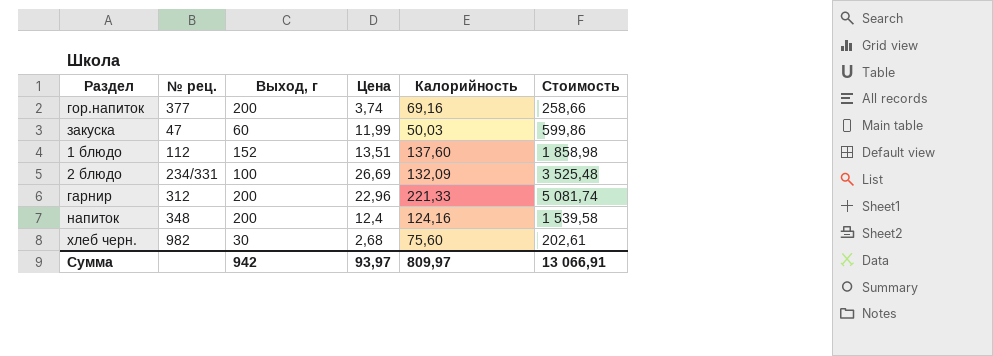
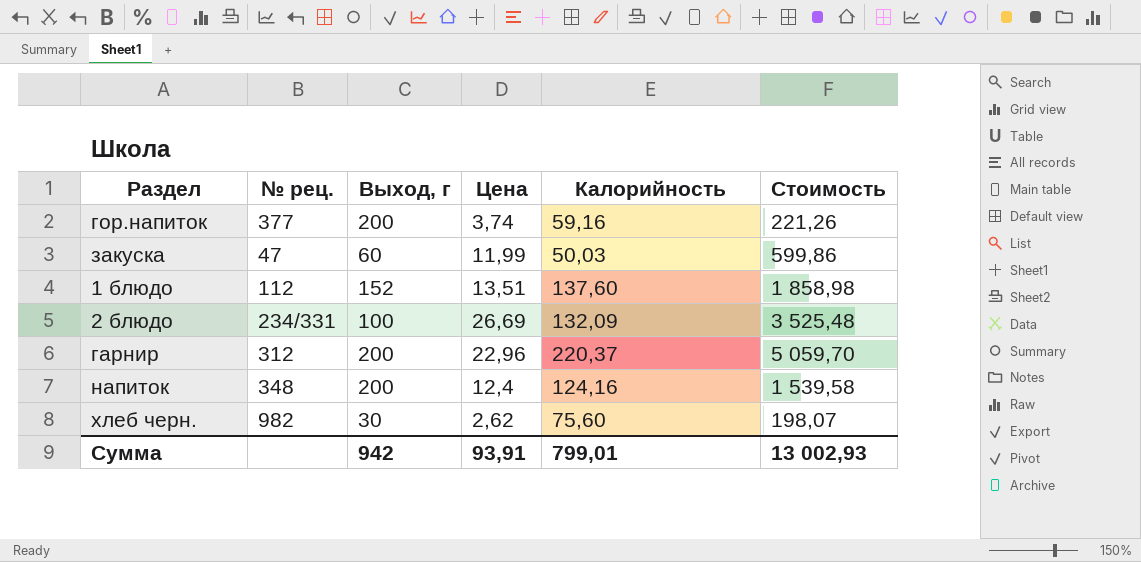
гор.напиток | Калорийность: 69,16 -> 59,16
гор.напиток | Стоимость: 258,66 -> 221,26
гарнир | Калорийность: 221,33 -> 220,37
гарнир | Стоимость: 5 081,74 -> 5 059,70
хлеб черн. | Цена: 2,68 -> 2,62
хлеб черн. | Стоимость: 202,61 -> 198,07
Сумма | Цена: 93,97 -> 93,91
Сумма | Калорийность: 809,97 -> 799,01
Сумма | Стоимость: 13 066,91 -> 13 002,93

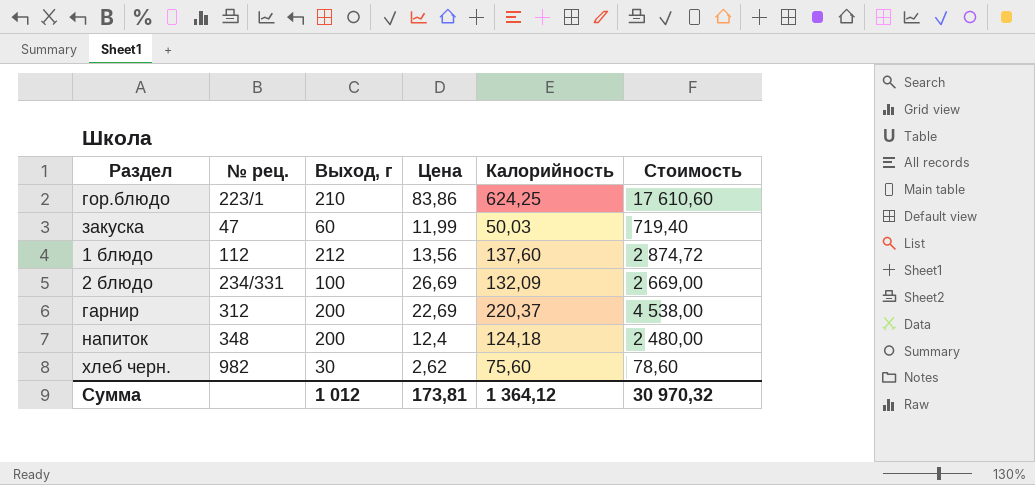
column Стоимость | formula: [Цена] * [Калорийность] -> [Выход, г] * [Цена]
row гор.напиток: 377 | 200 | 3,74 | 59,16 | 221,26 -> none
row гор.блюдо: none -> 223/1 | 210 | 83,86 | 624,25 | 17 610,60
1 блюдо | Выход, г: 152 -> 212
1 блюдо | Цена: 13,51 -> 13,56
гарнир | Цена: 22,96 -> 22,69
напиток | Калорийность: 124,16 -> 124,18
Сумма | Выход, г: 942 -> 1 012
Сумма | Цена: 93,91 -> 173,81
Сумма | Калорийность: 799,01 -> 1 364,12
Сумма | Стоимость: 13 002,93 -> 30 970,32

